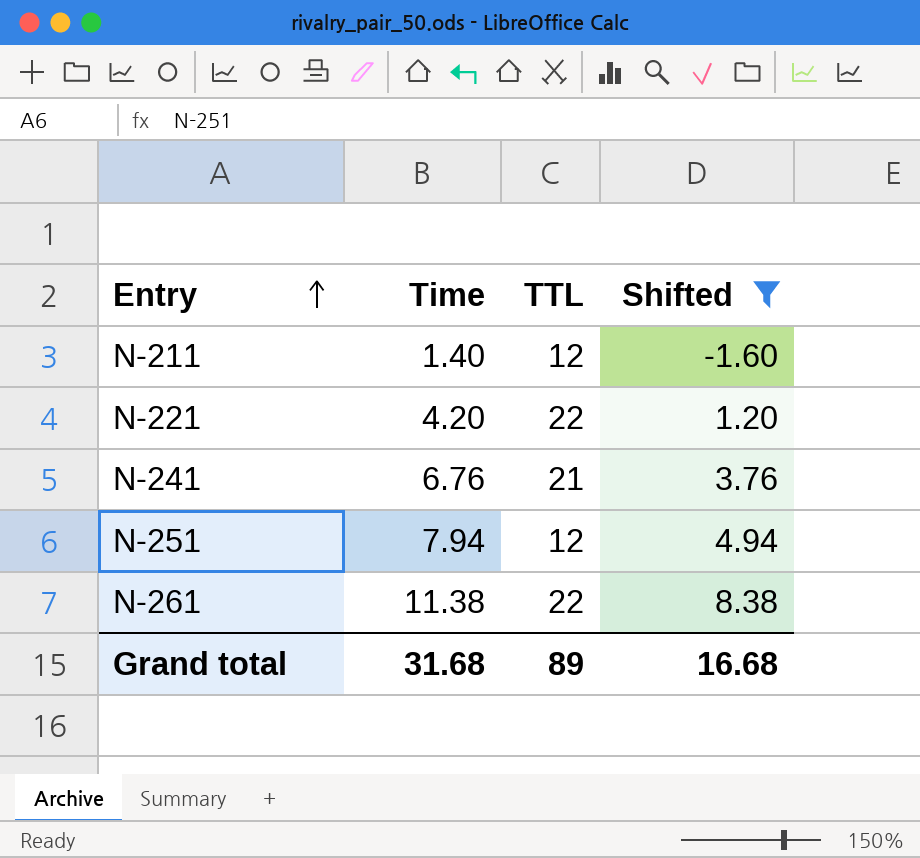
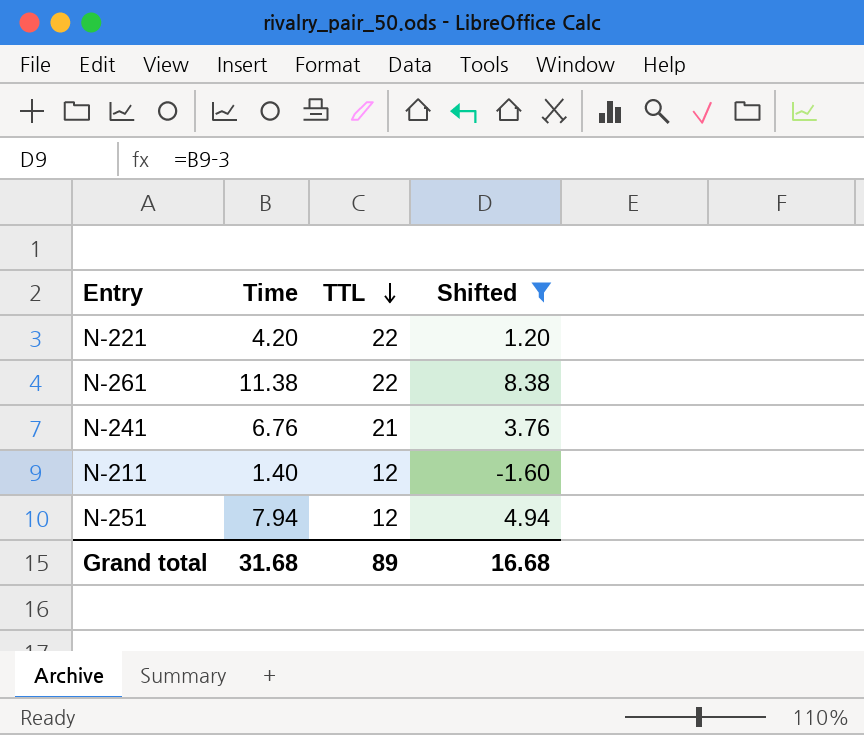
row order: Entry ascending -> TTL descending

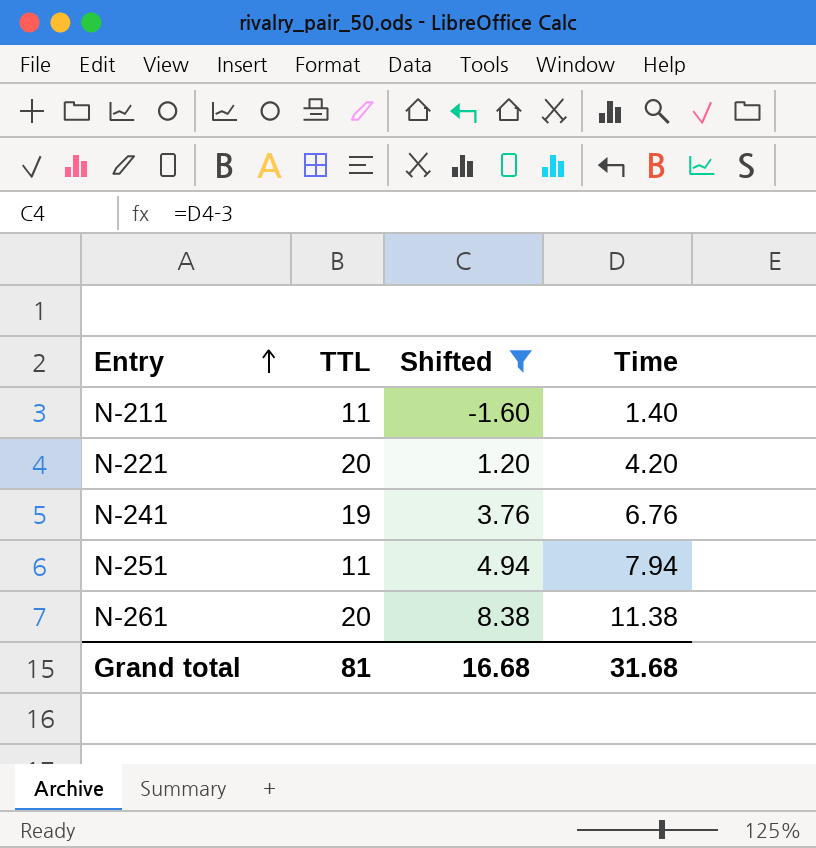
row order: TTL descending -> Entry ascending
column Time | position: 2 -> 4
N-211 | TTL: 12 -> 11
N-221 | TTL: 22 -> 20
N-241 | TTL: 21 -> 19
N-251 | TTL: 12 -> 11
N-261 | TTL: 22 -> 20
Grand total | TTL: 89 -> 81

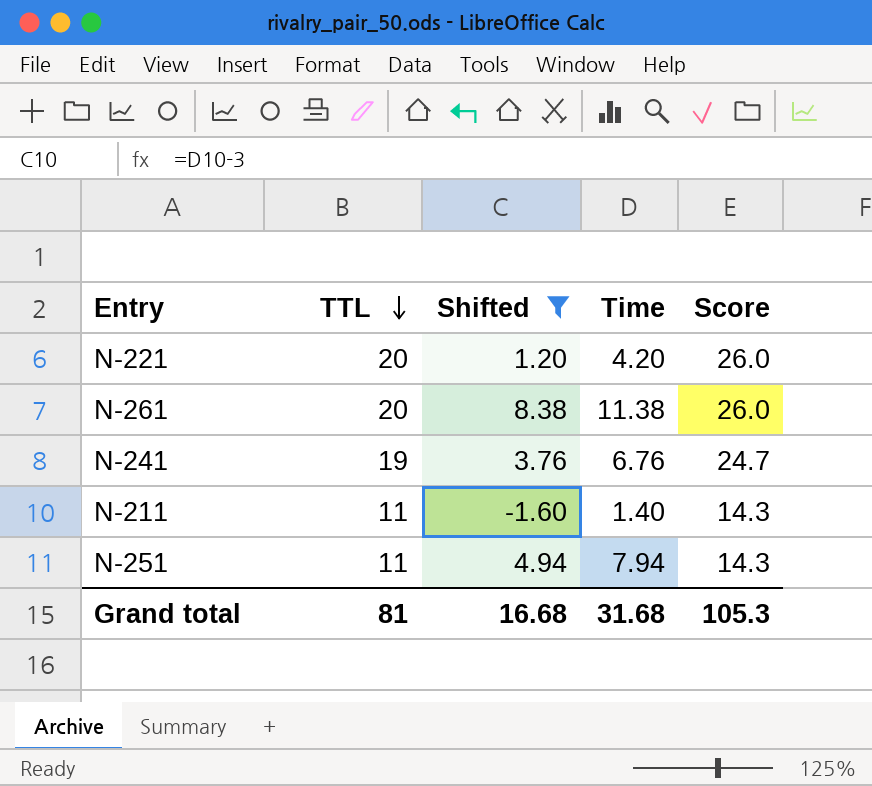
row order: Entry ascending -> TTL descending
column Score | formula: none -> [TTL] * 1.3

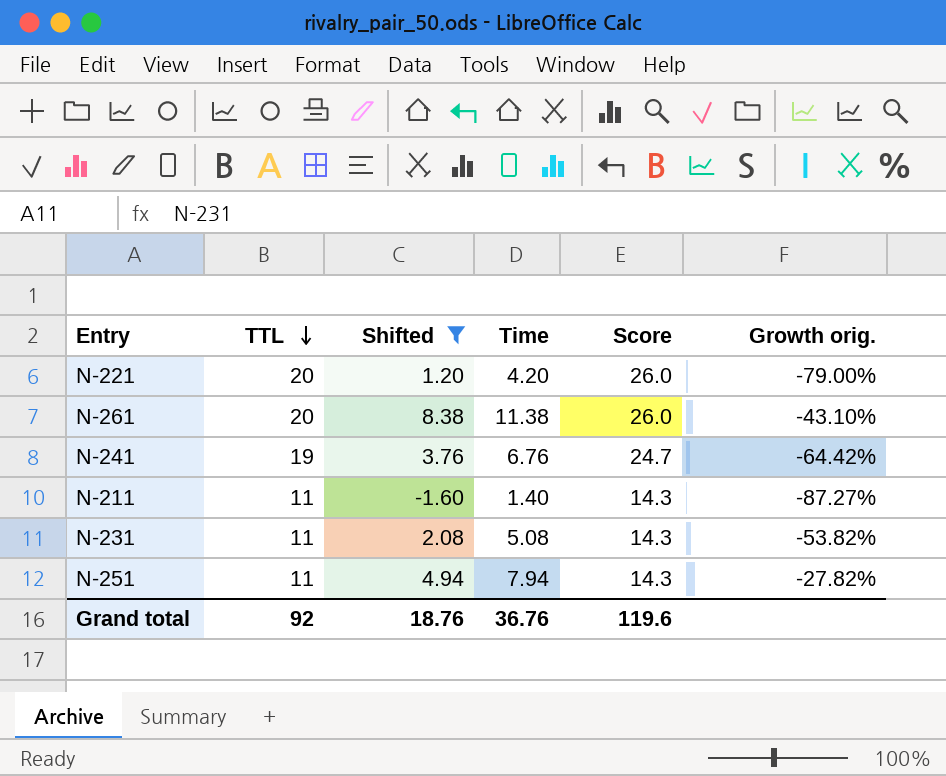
column Growth orig. | formula: none -> ([Time] - [TTL]) / [TTL]
row N-231: none -> 11 | 2.08 | 5.08 | 14.3 | -53.82%
Grand total | TTL: 81 -> 92
Grand total | Shifted: 16.68 -> 18.76
Grand total | Time: 31.68 -> 36.76
Grand total | Score: 105.3 -> 119.6

